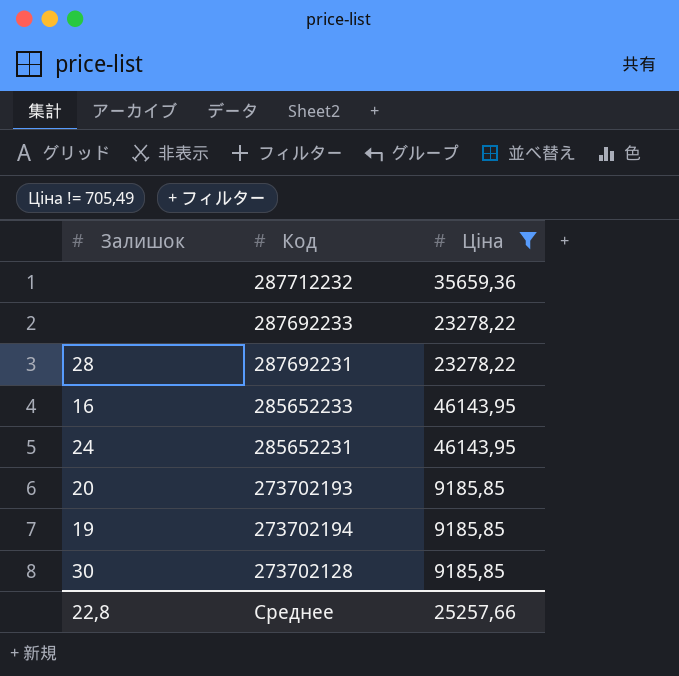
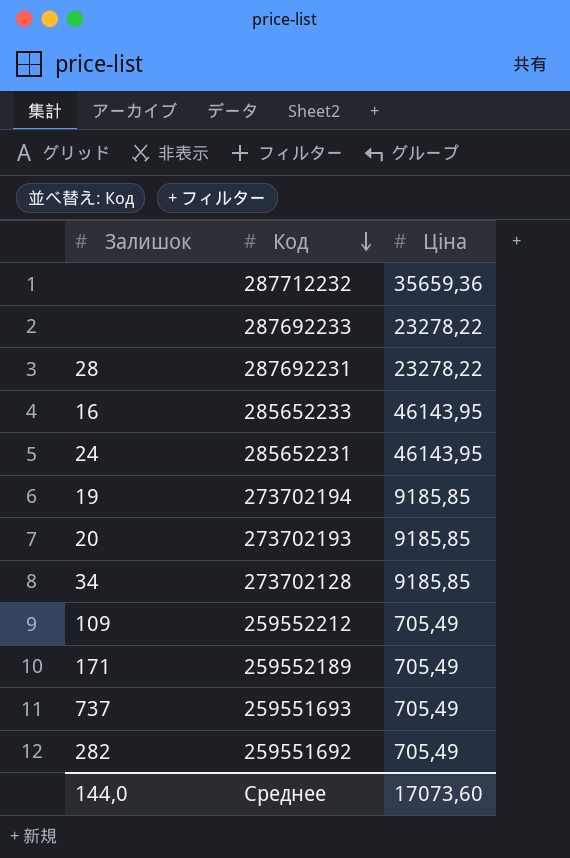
filter: Ціна != 705,49 -> none
row order: none -> Код descending
273702128 | Залишок: 30 -> 34
Среднее | Залишок: 22,8 -> 144,0
Среднее | Ціна: 25257,66 -> 17073,60

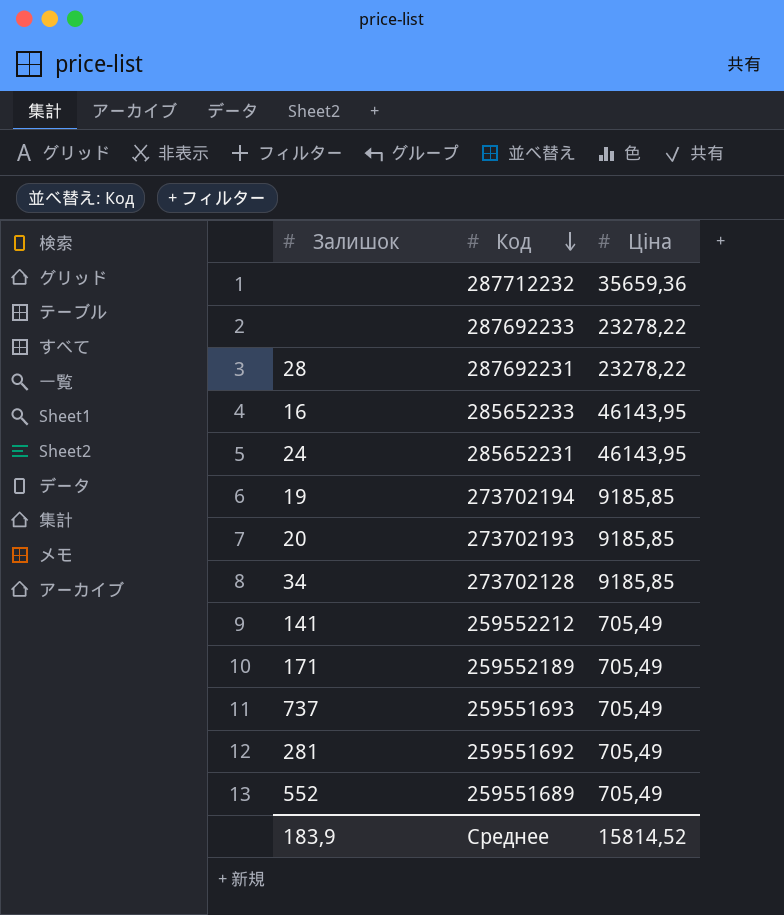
259552212 | Залишок: 109 -> 141
259551692 | Залишок: 282 -> 281
row 259551689: none -> 552 | 705,49
Среднее | Залишок: 144,0 -> 183,9
Среднее | Ціна: 17073,60 -> 15814,52

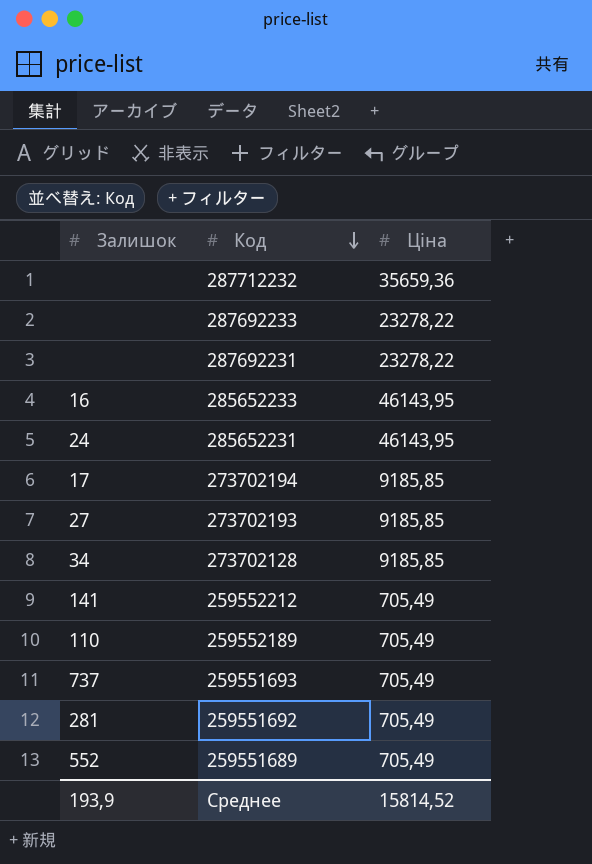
287692231 | Залишок: 28 -> none
273702194 | Залишок: 19 -> 17
273702193 | Залишок: 20 -> 27
259552189 | Залишок: 171 -> 110
Среднее | Залишок: 183,9 -> 193,9

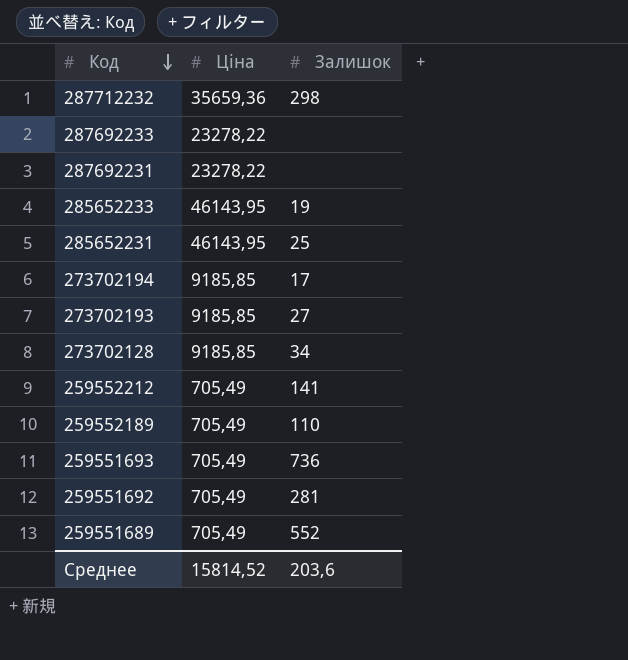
column Залишок | position: 1 -> 3
287712232 | Залишок: none -> 298
285652233 | Залишок: 16 -> 19
285652231 | Залишок: 24 -> 25
259551693 | Залишок: 737 -> 736
Среднее | Залишок: 193,9 -> 203,6

